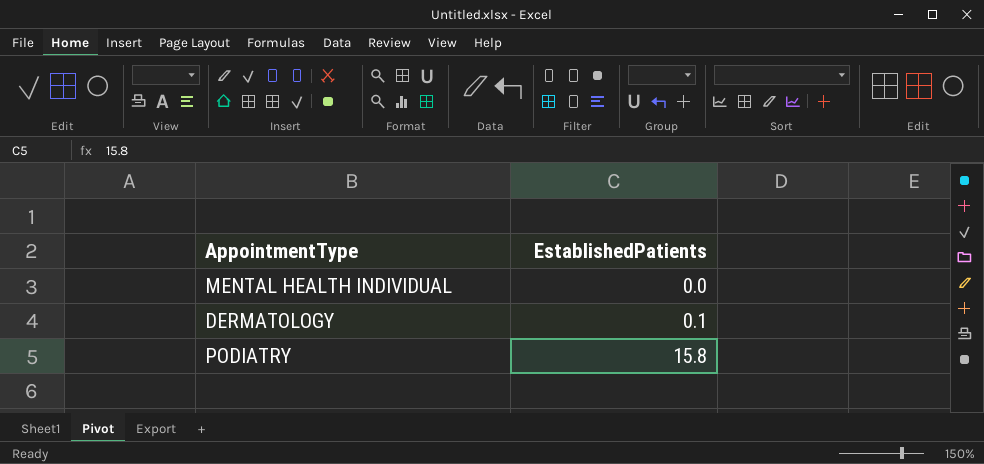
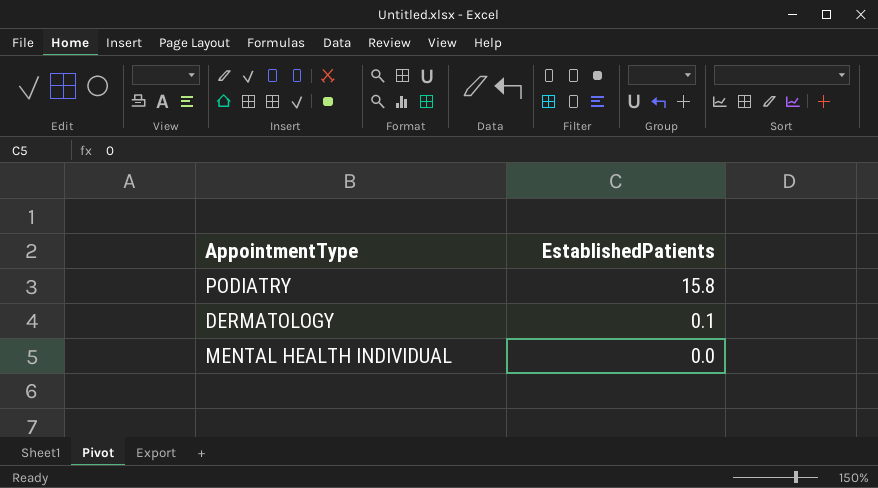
row order: EstablishedPatients ascending -> EstablishedPatients descending

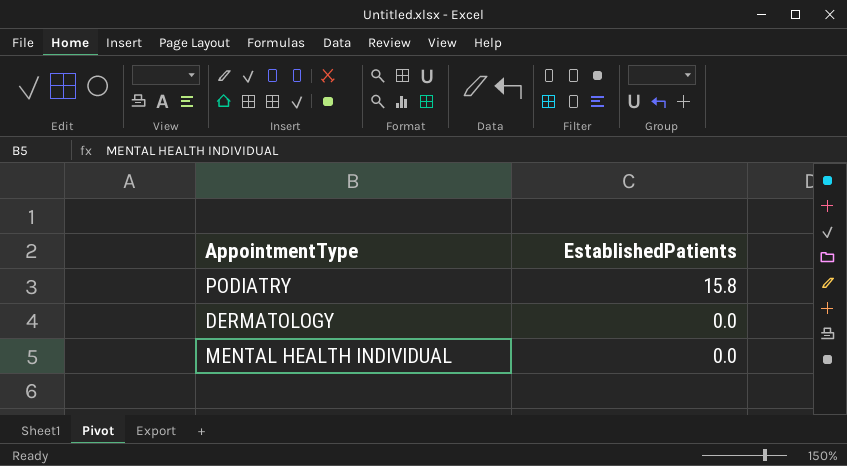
DERMATOLOGY | EstablishedPatients: 0.1 -> 0.0

